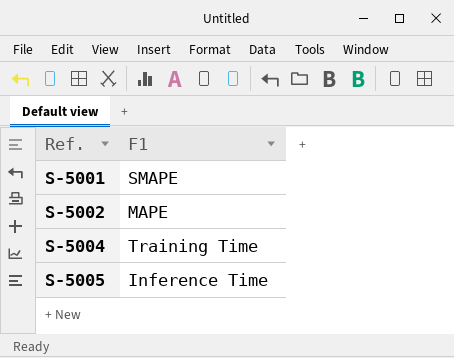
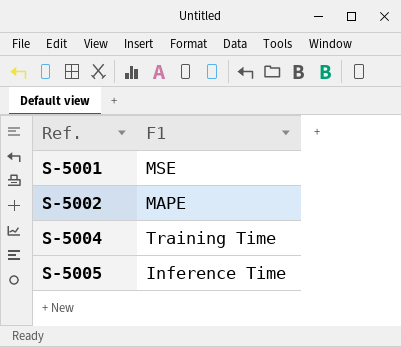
S-5001 | F1: SMAPE -> MSE

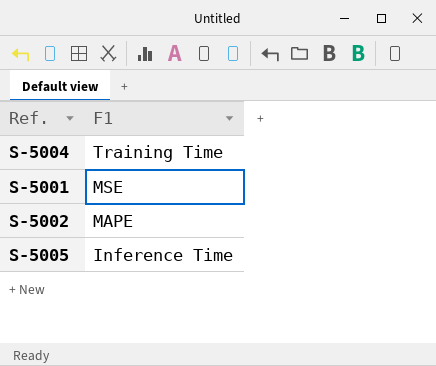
row order: Ref. ascending -> F1 descending

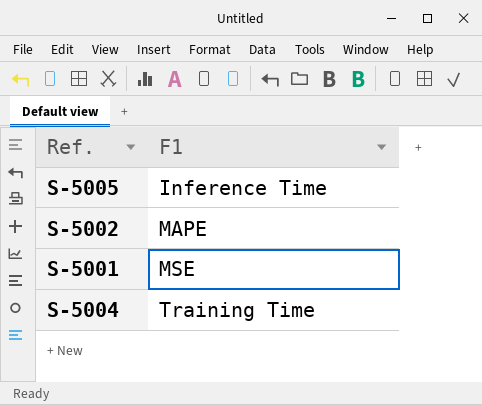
row order: F1 descending -> F1 ascending

